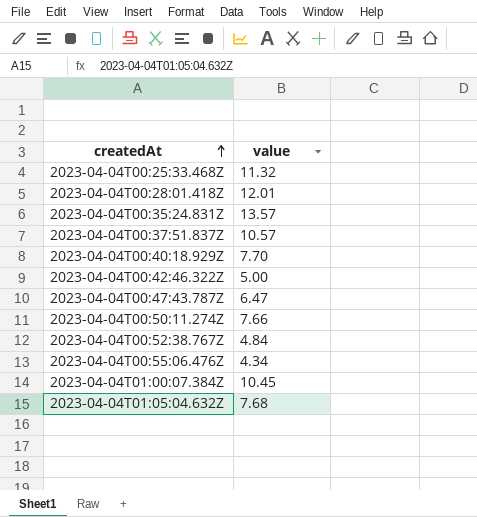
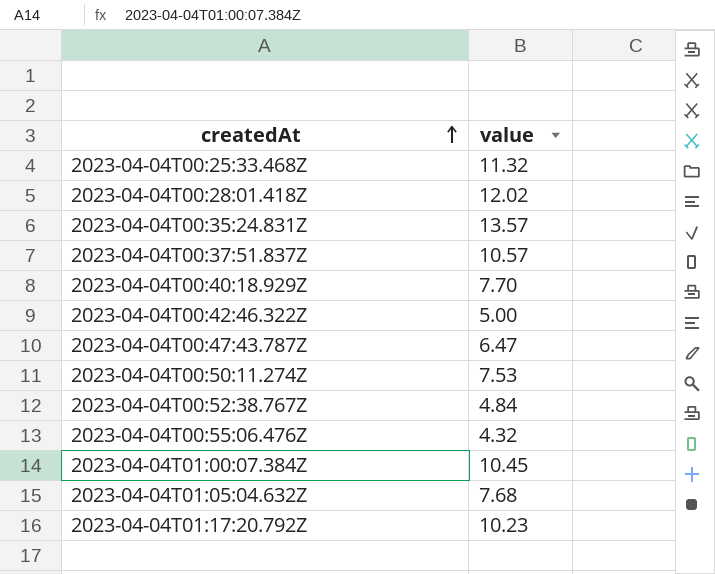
2023-04-04T00:28:01.418Z | value: 12.01 -> 12.02
2023-04-04T00:50:11.274Z | value: 7.66 -> 7.53
2023-04-04T00:55:06.476Z | value: 4.34 -> 4.32
row 2023-04-04T01:17:20.792Z: none -> 10.23

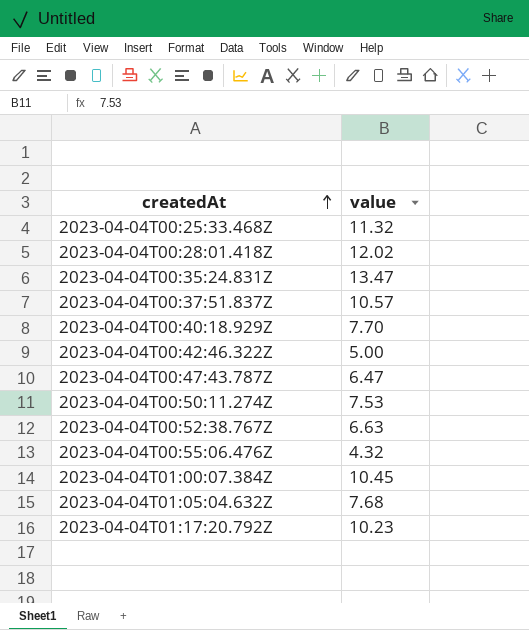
2023-04-04T00:35:24.831Z | value: 13.57 -> 13.47
2023-04-04T00:52:38.767Z | value: 4.84 -> 6.63

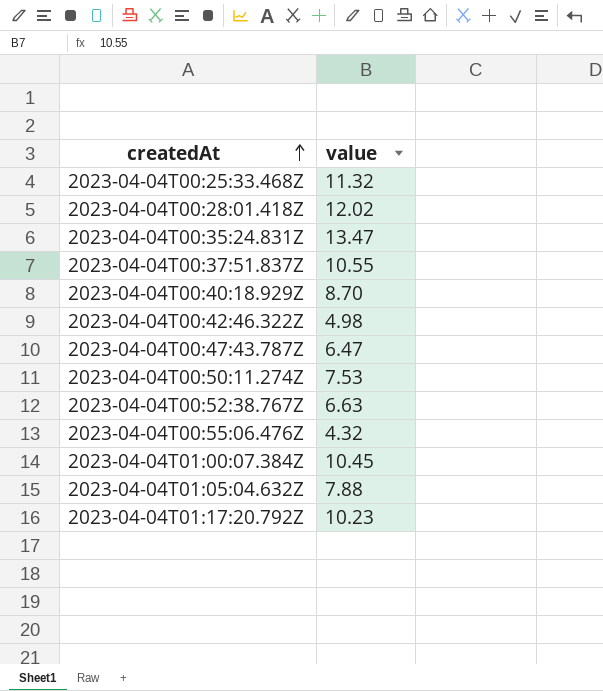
2023-04-04T00:37:51.837Z | value: 10.57 -> 10.55
2023-04-04T00:40:18.929Z | value: 7.70 -> 8.70
2023-04-04T00:42:46.322Z | value: 5.00 -> 4.98
2023-04-04T01:05:04.632Z | value: 7.68 -> 7.88

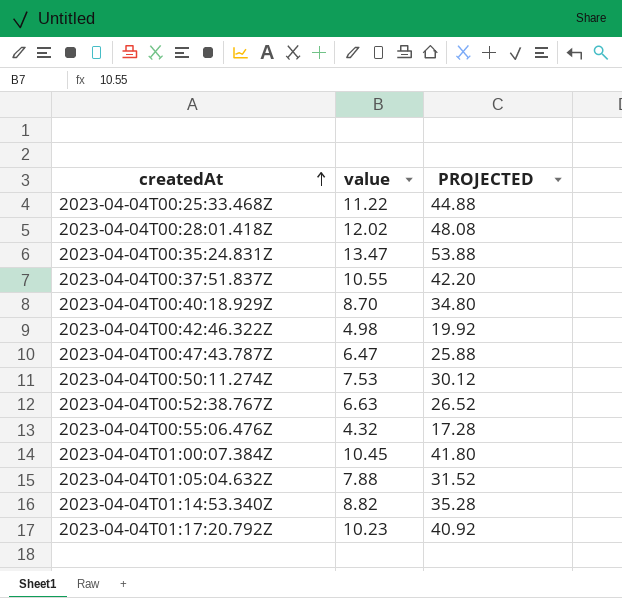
column PROJECTED | formula: none -> [value] * 4
2023-04-04T00:25:33.468Z | value: 11.32 -> 11.22
row 2023-04-04T01:14:53.340Z: none -> 8.82 | 35.28

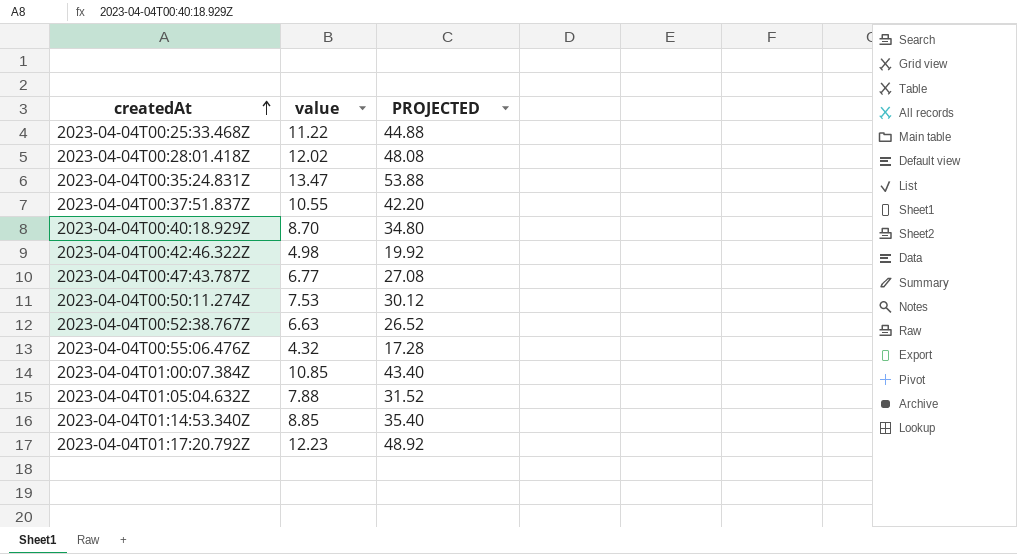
2023-04-04T00:47:43.787Z | value: 6.47 -> 6.77
2023-04-04T00:47:43.787Z | PROJECTED: 25.88 -> 27.08
2023-04-04T01:00:07.384Z | value: 10.45 -> 10.85
2023-04-04T01:00:07.384Z | PROJECTED: 41.80 -> 43.40
2023-04-04T01:14:53.340Z | value: 8.82 -> 8.85
2023-04-04T01:14:53.340Z | PROJECTED: 35.28 -> 35.40
2023-04-04T01:17:20.792Z | value: 10.23 -> 12.23
2023-04-04T01:17:20.792Z | PROJECTED: 40.92 -> 48.92

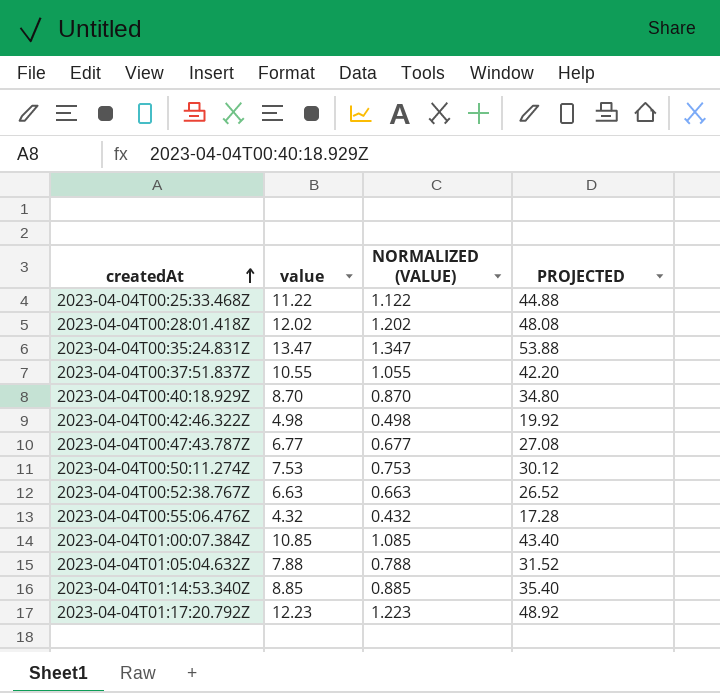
column NORMALIZED (VALUE) | formula: none -> [value] * 0.1

